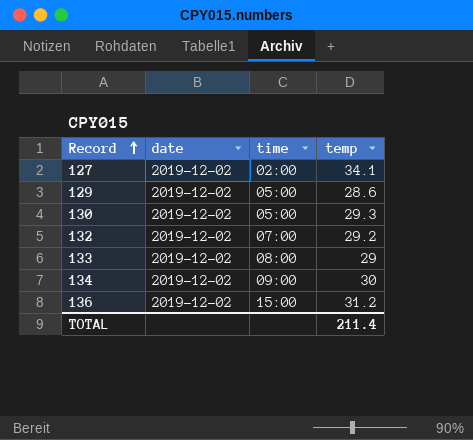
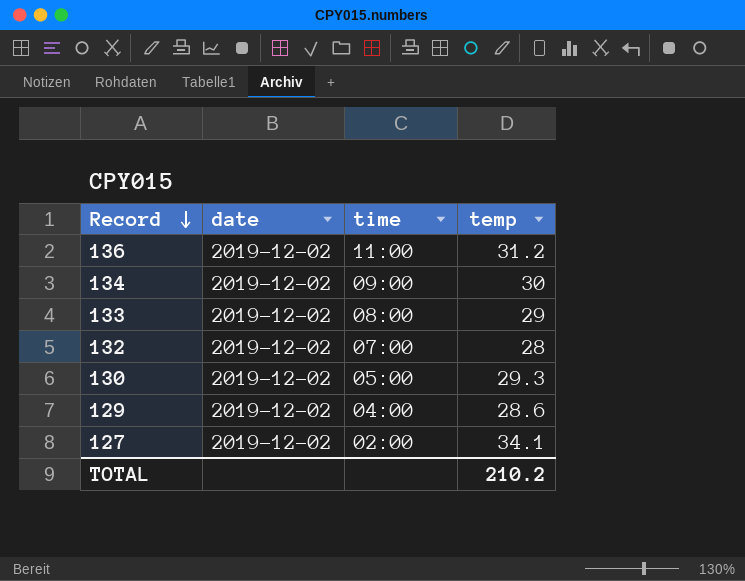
row order: Record ascending -> Record descending
136 | time: 15:00 -> 11:00
132 | temp: 29.2 -> 28
129 | time: 05:00 -> 04:00
TOTAL | temp: 211.4 -> 210.2

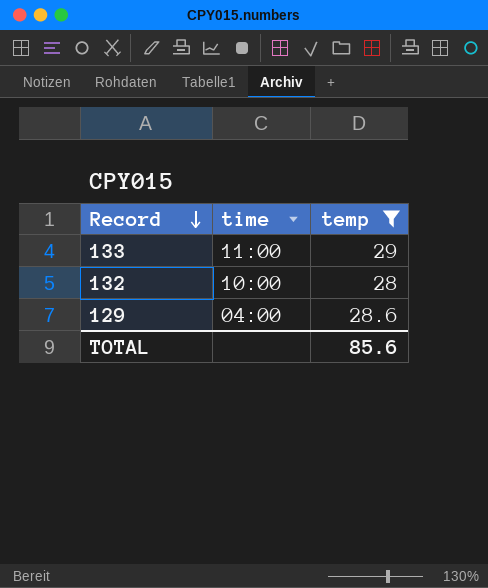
filter: none -> temp <= 29
column date | position: 2 -> none
133 | time: 08:00 -> 11:00
132 | time: 07:00 -> 10:00
TOTAL | temp: 210.2 -> 85.6

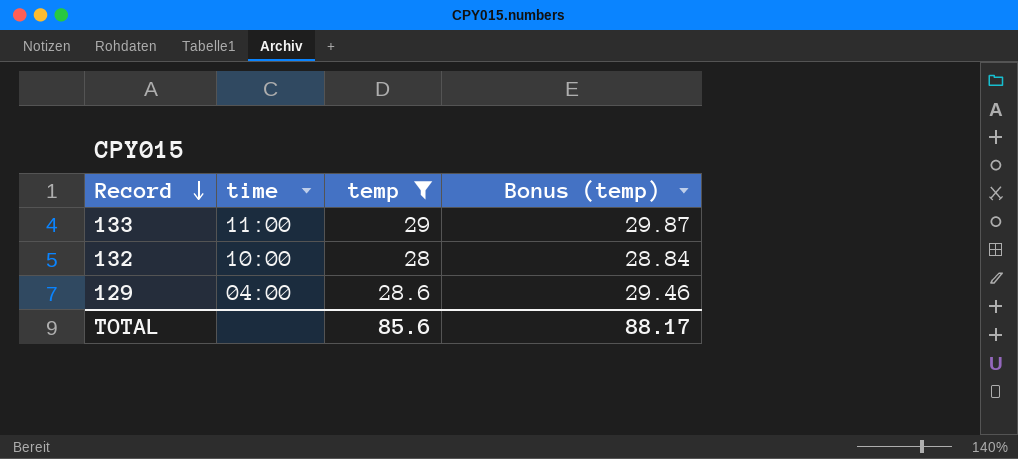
column Bonus (temp) | formula: none -> [temp] * 1.03

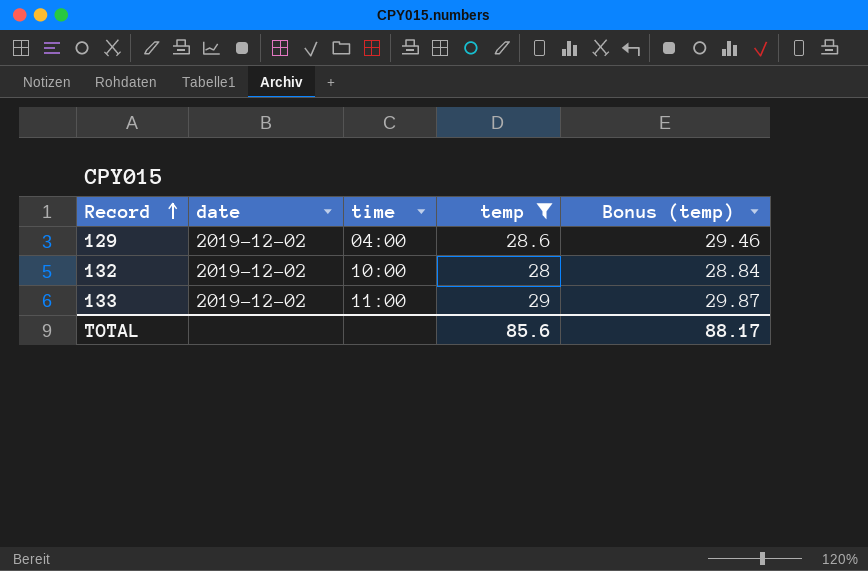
row order: Record descending -> Record ascending
column date | position: none -> 2

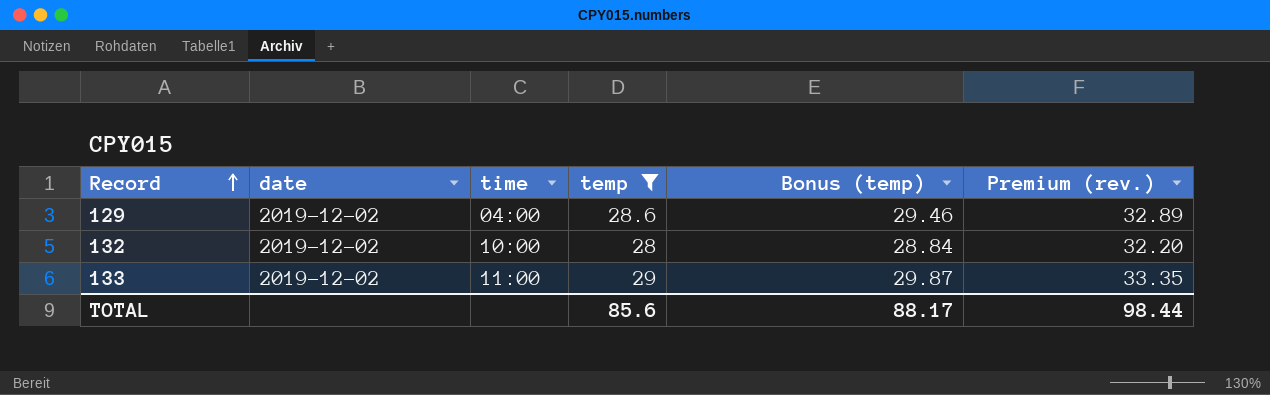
column Premium (rev.) | formula: none -> [temp] * 1.15

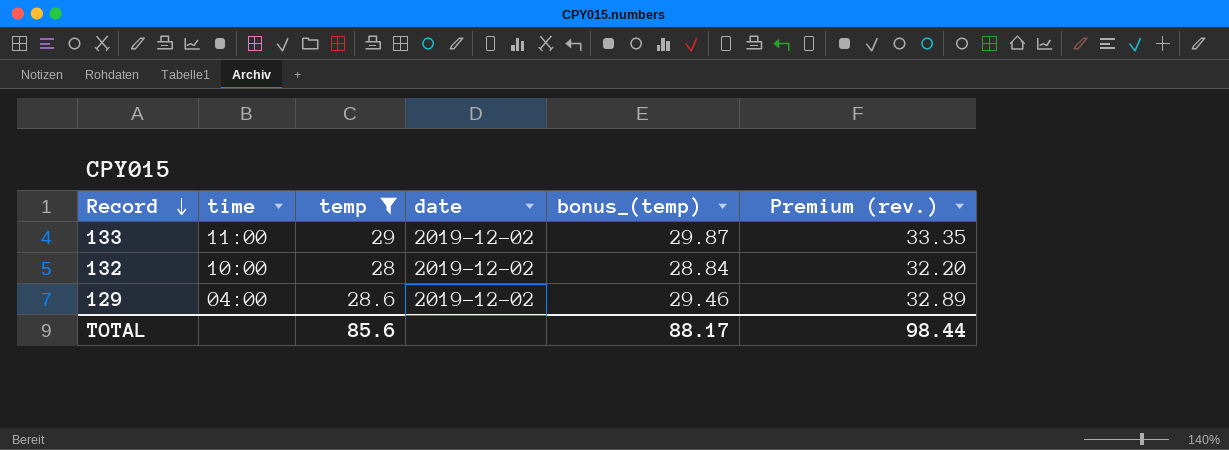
row order: Record ascending -> Record descending
column date | position: 2 -> 4
column name: Bonus (temp) -> bonus_(temp)

